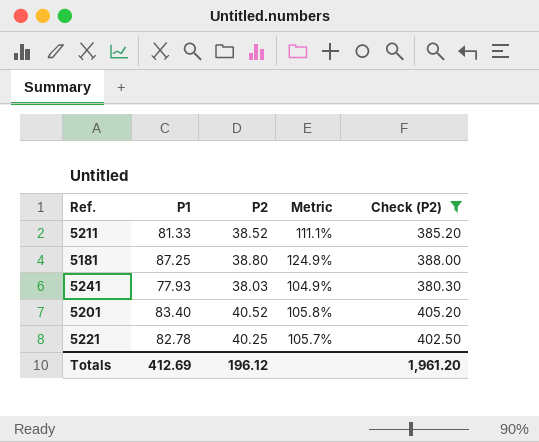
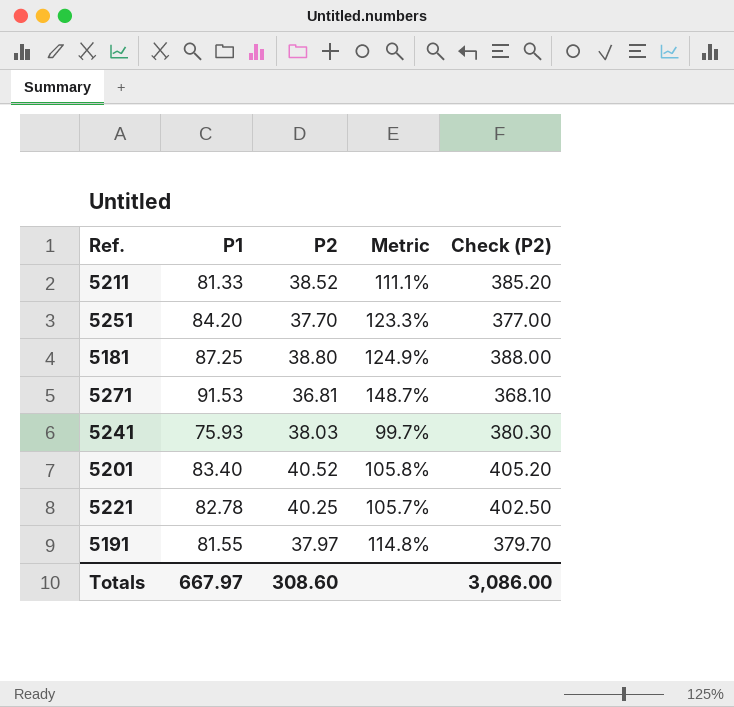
filter: Check (P2) >= 380.30 -> none
5241 | P1: 77.93 -> 75.93
5241 | Metric: 104.9% -> 99.7%
Totals | P1: 412.69 -> 667.97
Totals | P2: 196.12 -> 308.60
Totals | Check (P2): 1,961.20 -> 3,086.00

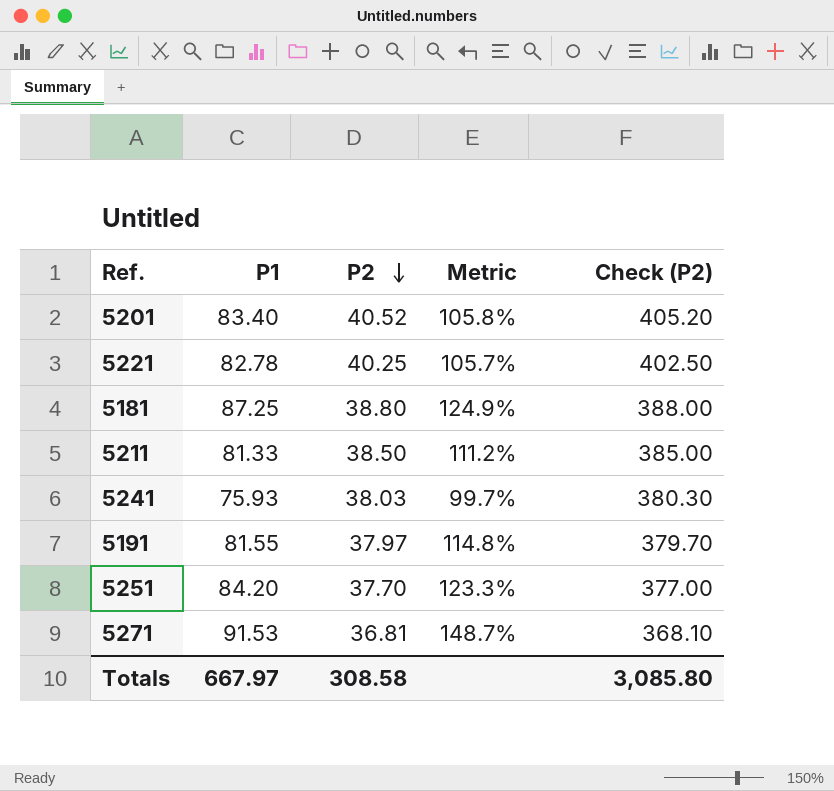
row order: none -> P2 descending
5211 | P2: 38.52 -> 38.50
5211 | Metric: 111.1% -> 111.2%
5211 | Check (P2): 385.20 -> 385.00
Totals | P2: 308.60 -> 308.58
Totals | Check (P2): 3,086.00 -> 3,085.80

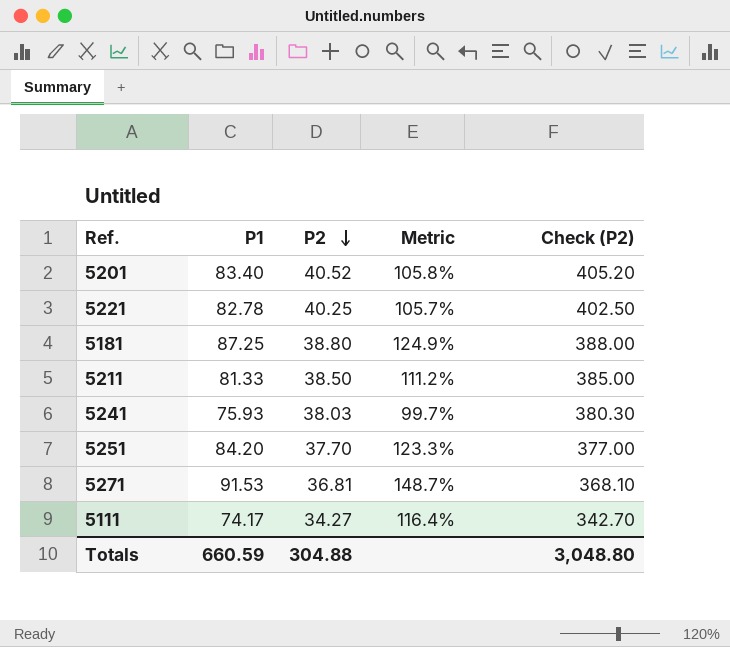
row 5191: 81.55 | 37.97 | 114.8% | 379.70 -> none
row 5111: none -> 74.17 | 34.27 | 116.4% | 342.70
Totals | P1: 667.97 -> 660.59
Totals | P2: 308.58 -> 304.88
Totals | Check (P2): 3,085.80 -> 3,048.80

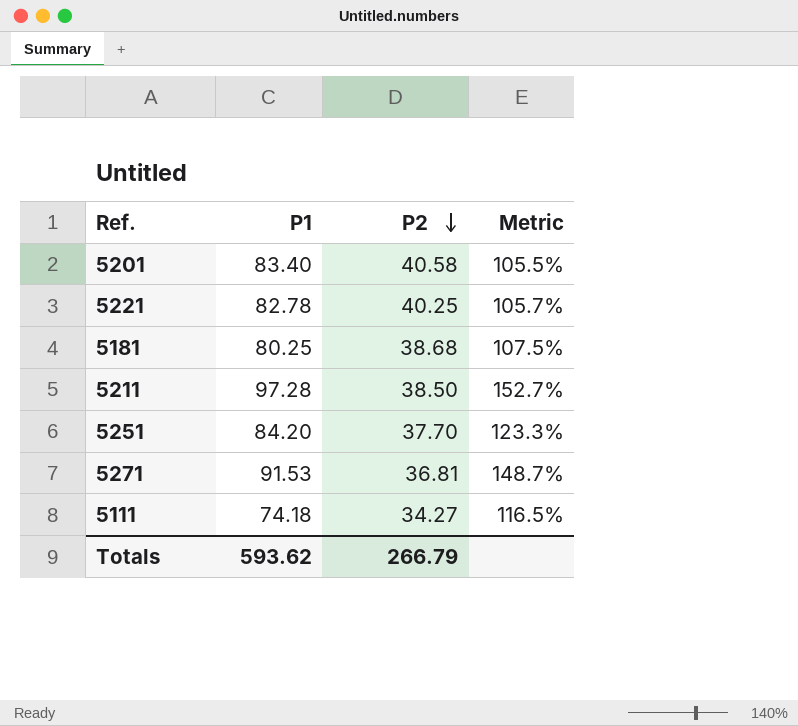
column Check (P2) | formula: [P2] * 10 -> none
row 5241: 75.93 | 38.03 | 99.7% | 380.30 -> none
5201 | P2: 40.52 -> 40.58
5201 | Metric: 105.8% -> 105.5%
5181 | P1: 87.25 -> 80.25
5181 | P2: 38.80 -> 38.68
5181 | Metric: 124.9% -> 107.5%
5211 | P1: 81.33 -> 97.28
5211 | Metric: 111.2% -> 152.7%
5111 | P1: 74.17 -> 74.18
5111 | Metric: 116.4% -> 116.5%
Totals | P1: 660.59 -> 593.62
Totals | P2: 304.88 -> 266.79

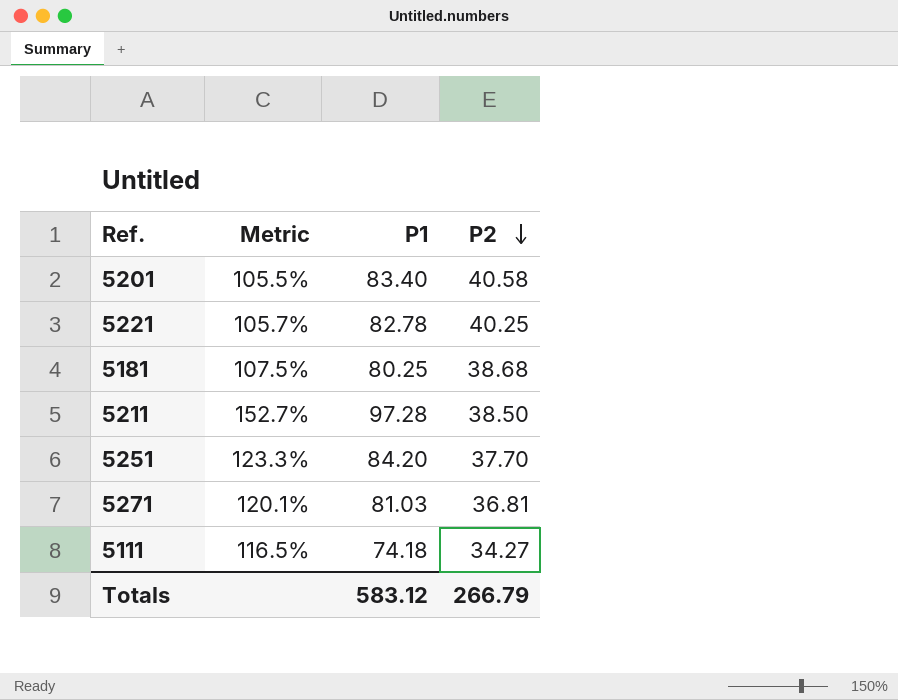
column Metric | position: 4 -> 2
5271 | Metric: 148.7% -> 120.1%
5271 | P1: 91.53 -> 81.03
Totals | P1: 593.62 -> 583.12

